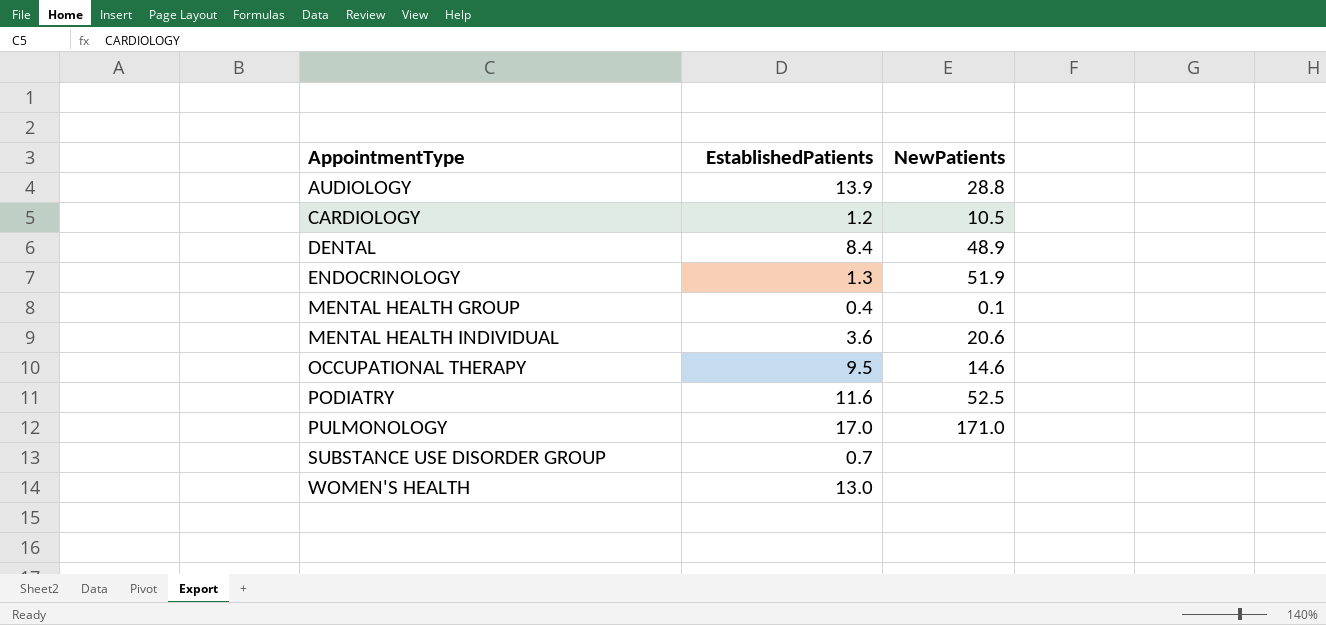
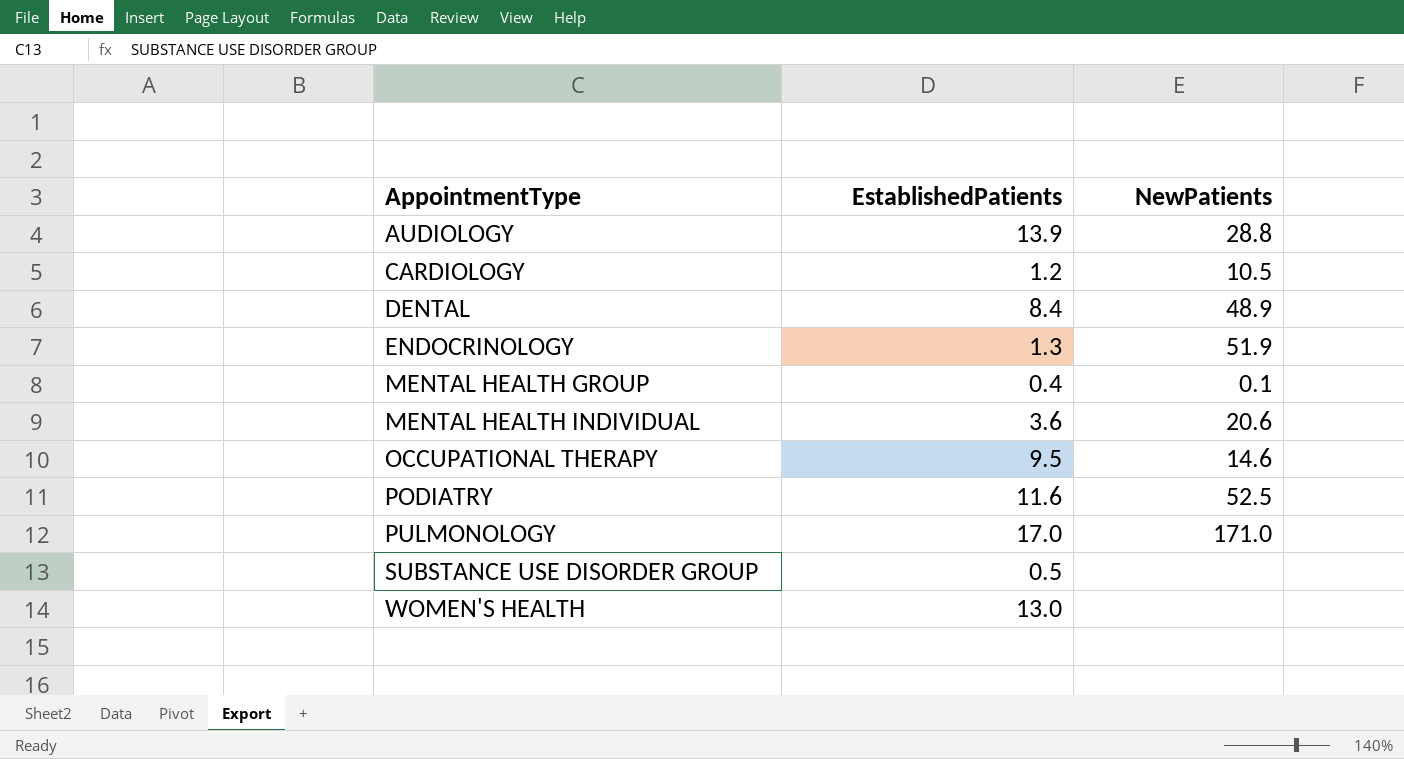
SUBSTANCE USE DISORDER GROUP | EstablishedPatients: 0.7 -> 0.5

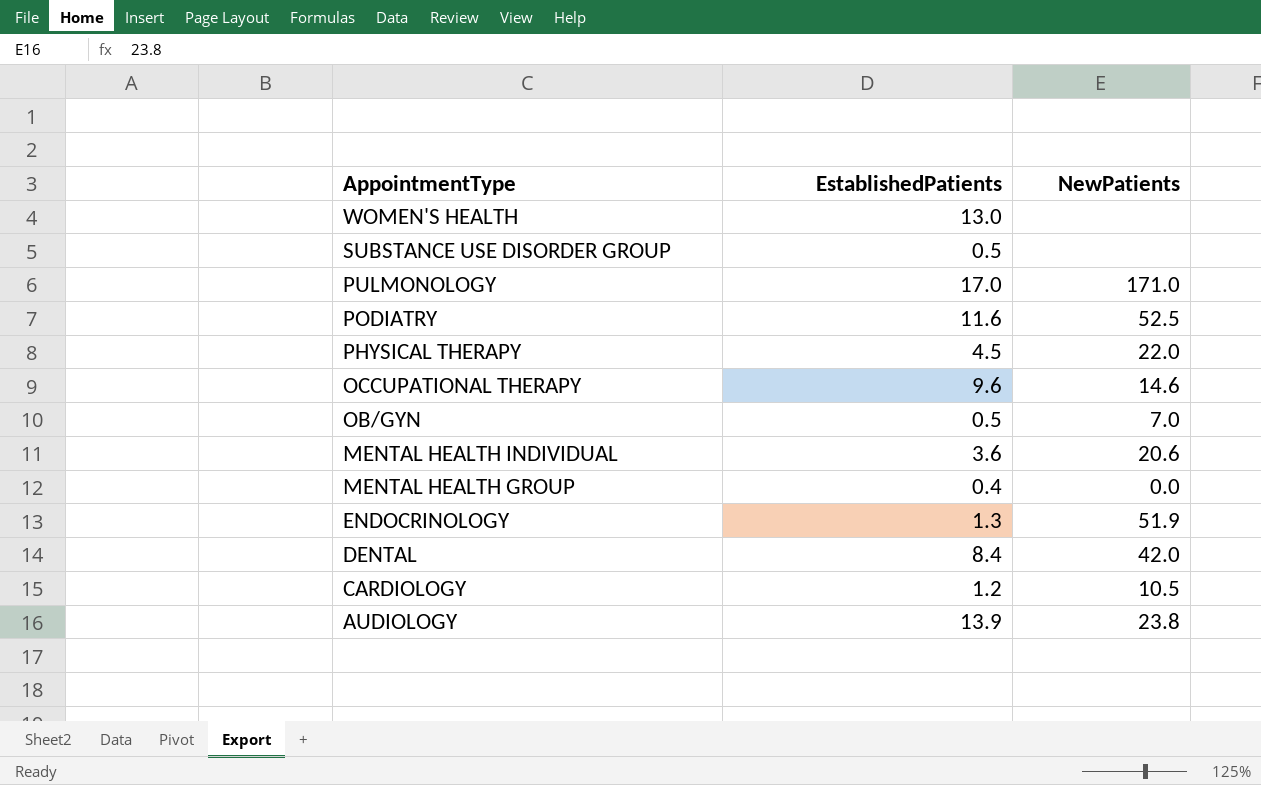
row order: AppointmentType ascending -> AppointmentType descending
row PHYSICAL THERAPY: none -> 4.5 | 22.0
OCCUPATIONAL THERAPY | EstablishedPatients: 9.5 -> 9.6
row OB/GYN: none -> 0.5 | 7.0
MENTAL HEALTH GROUP | NewPatients: 0.1 -> 0.0
DENTAL | NewPatients: 48.9 -> 42.0
AUDIOLOGY | NewPatients: 28.8 -> 23.8

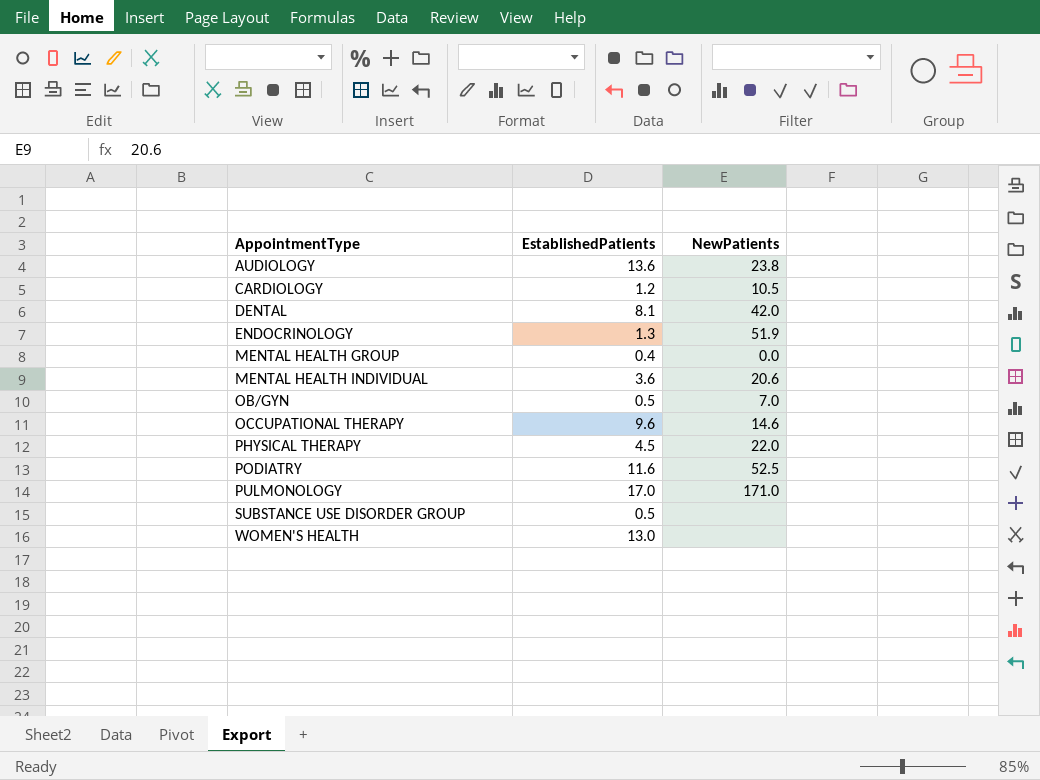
row order: AppointmentType descending -> AppointmentType ascending
AUDIOLOGY | EstablishedPatients: 13.9 -> 13.6
DENTAL | EstablishedPatients: 8.4 -> 8.1

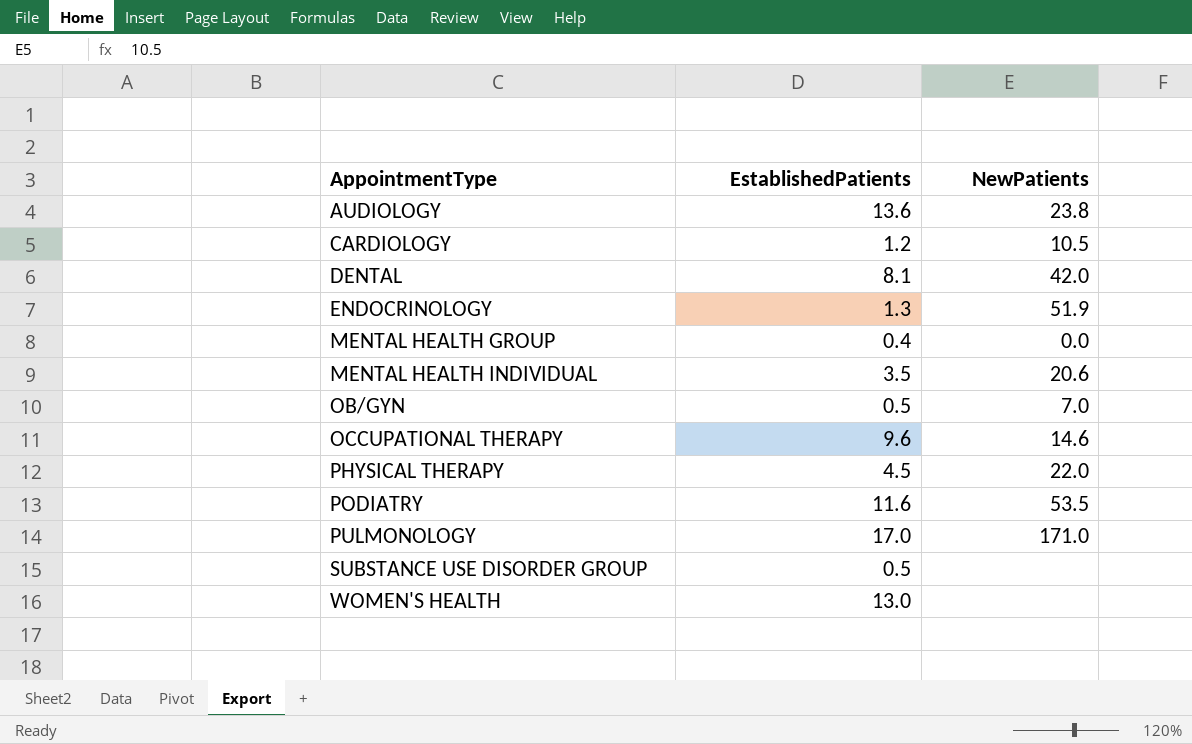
MENTAL HEALTH INDIVIDUAL | EstablishedPatients: 3.6 -> 3.5
PODIATRY | NewPatients: 52.5 -> 53.5

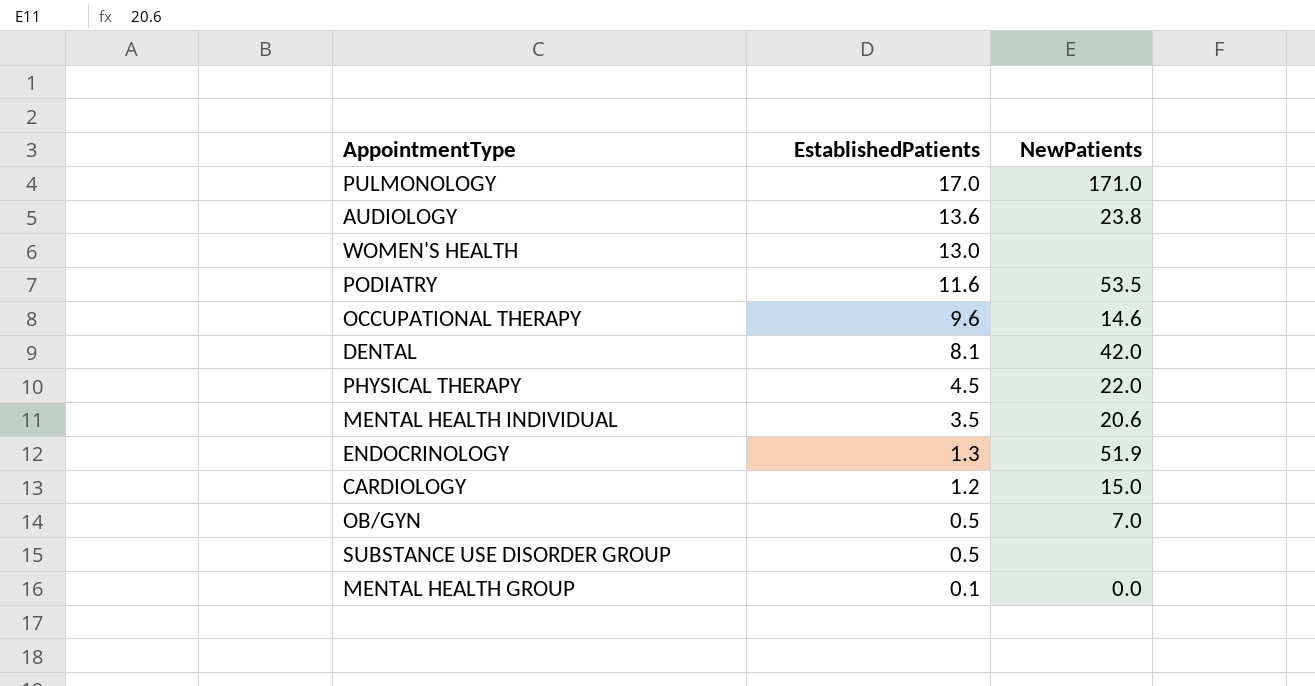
row order: AppointmentType ascending -> EstablishedPatients descending
CARDIOLOGY | NewPatients: 10.5 -> 15.0
MENTAL HEALTH GROUP | EstablishedPatients: 0.4 -> 0.1

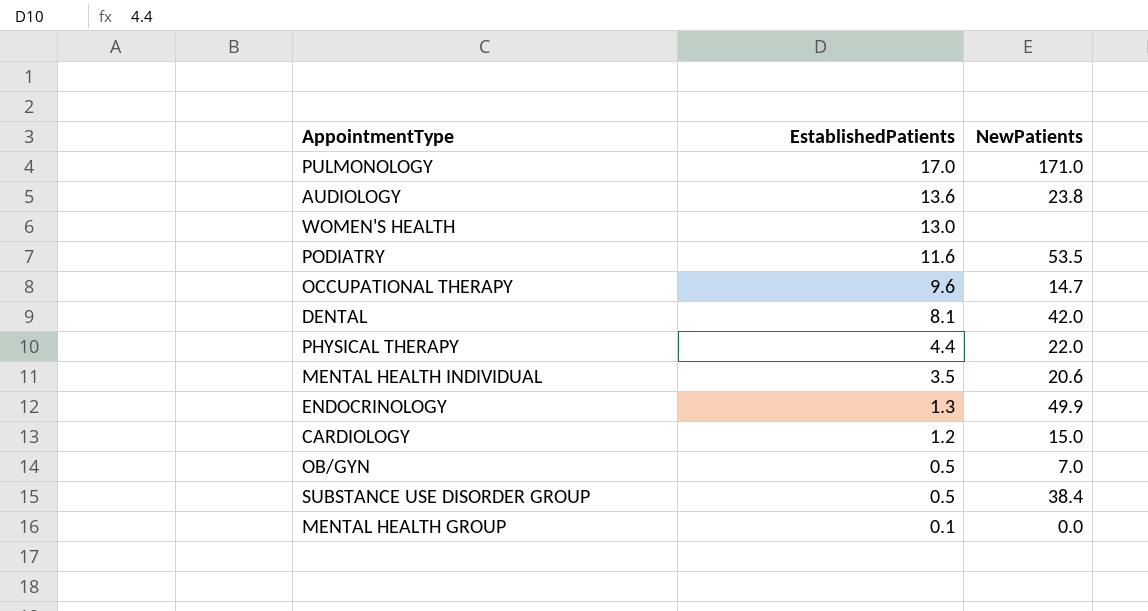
OCCUPATIONAL THERAPY | NewPatients: 14.6 -> 14.7
PHYSICAL THERAPY | EstablishedPatients: 4.5 -> 4.4
ENDOCRINOLOGY | NewPatients: 51.9 -> 49.9
SUBSTANCE USE DISORDER GROUP | NewPatients: none -> 38.4

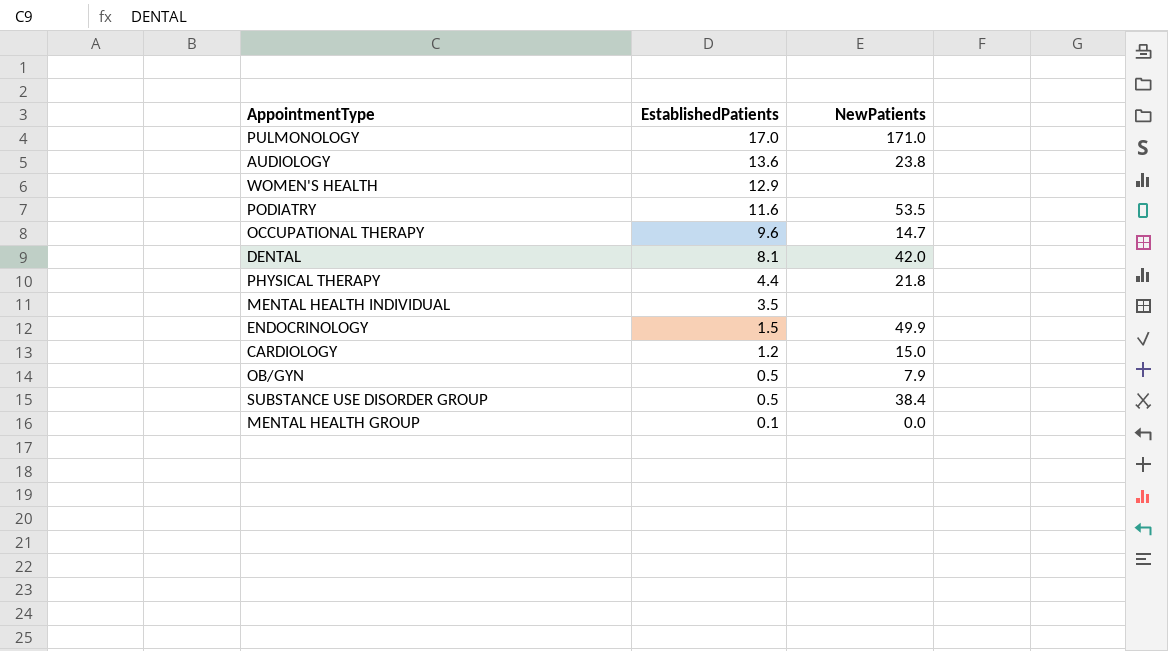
WOMEN'S HEALTH | EstablishedPatients: 13.0 -> 12.9
PHYSICAL THERAPY | NewPatients: 22.0 -> 21.8
MENTAL HEALTH INDIVIDUAL | NewPatients: 20.6 -> none
ENDOCRINOLOGY | EstablishedPatients: 1.3 -> 1.5
OB/GYN | NewPatients: 7.0 -> 7.9

